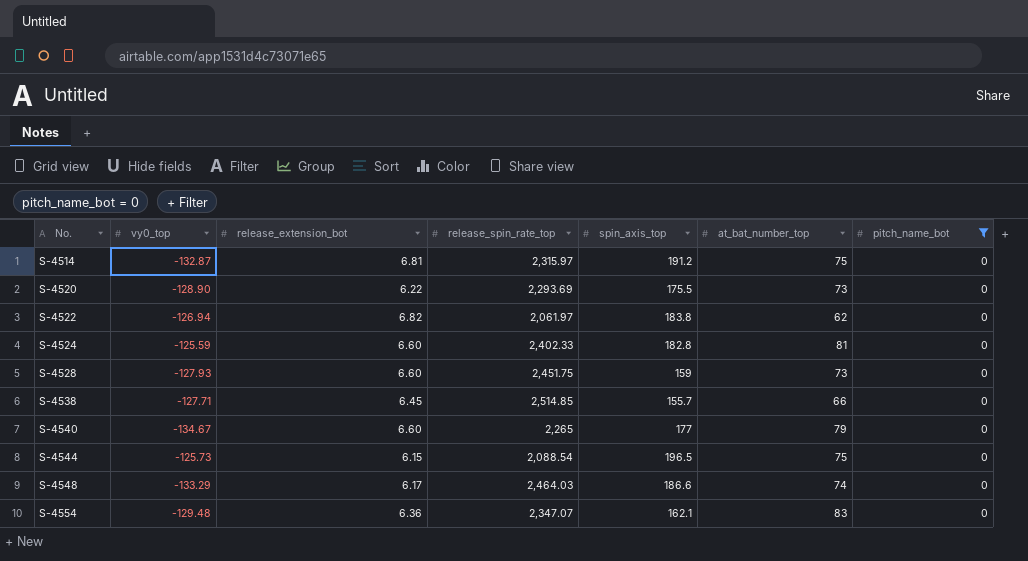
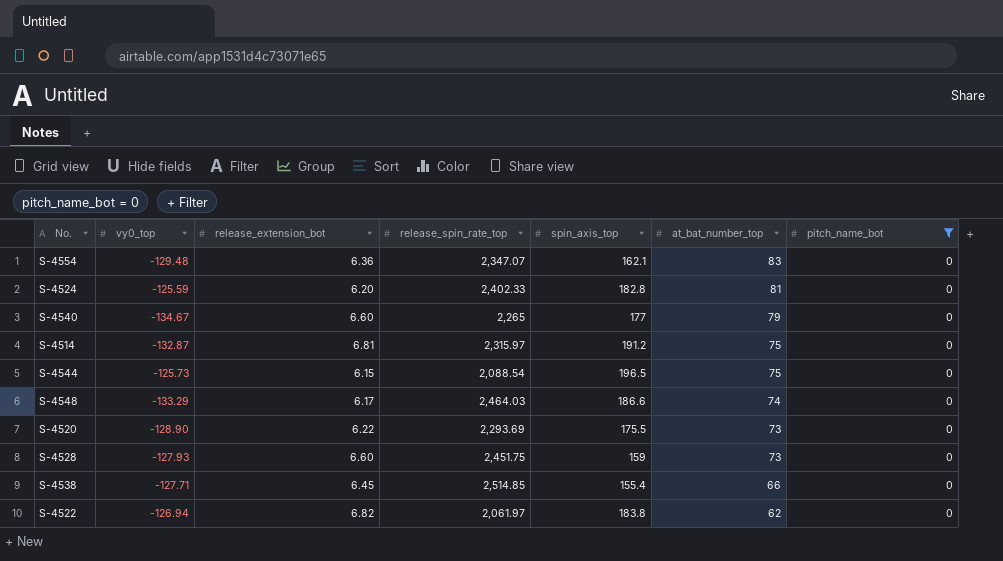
row order: No. ascending -> at_bat_number_top descending
S-4524 | release_extension_bot: 6.60 -> 6.20
S-4538 | spin_axis_top: 155.7 -> 155.4

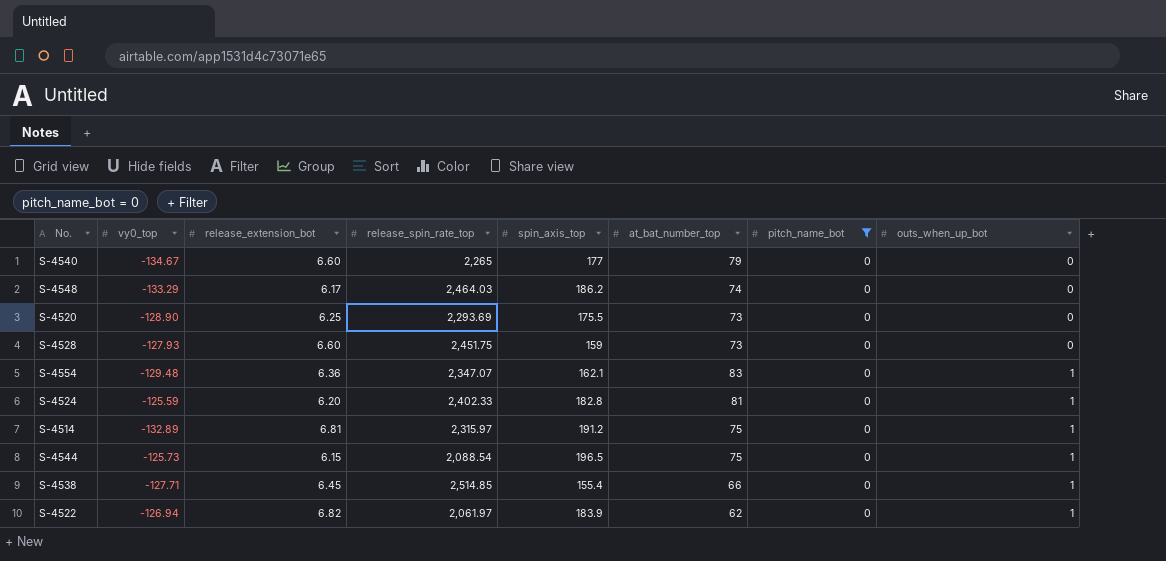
row order: at_bat_number_top descending -> outs_when_up_bot ascending
column outs_when_up_bot | position: none -> 8
S-4548 | spin_axis_top: 186.6 -> 186.2
S-4520 | release_extension_bot: 6.22 -> 6.25
S-4514 | vy0_top: -132.87 -> -132.89
S-4522 | spin_axis_top: 183.8 -> 183.9

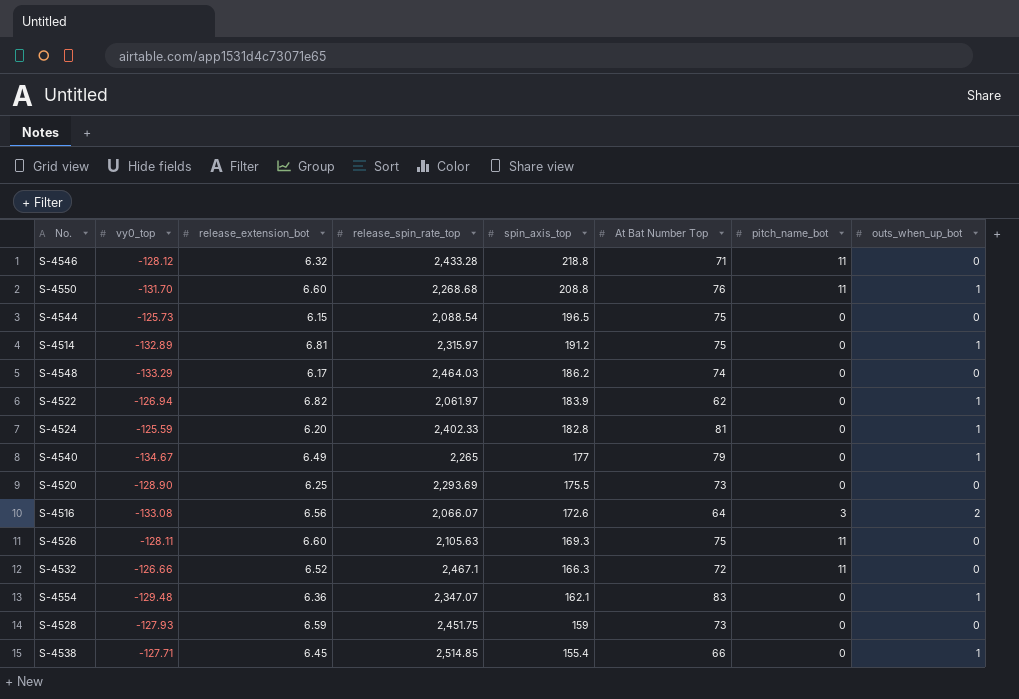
filter: pitch_name_bot = 0 -> none
row order: outs_when_up_bot ascending -> spin_axis_top descending
column name: at_bat_number_top -> At Bat Number Top
S-4544 | outs_when_up_bot: 1 -> 0
S-4540 | release_extension_bot: 6.60 -> 6.49
S-4540 | outs_when_up_bot: 0 -> 1
S-4528 | release_extension_bot: 6.60 -> 6.59

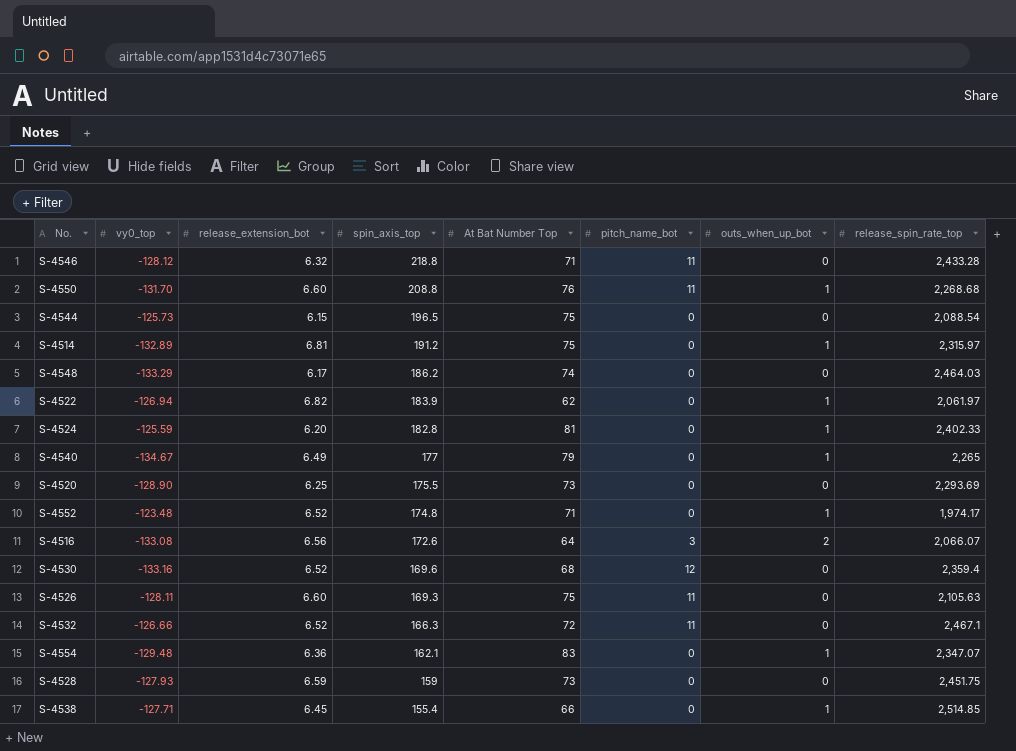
column release_spin_rate_top | position: 4 -> 8
row S-4552: none -> -123.48 | 6.52 | 174.8 | 71 | 0 | 1 | 1,974.17
row S-4530: none -> -133.16 | 6.52 | 169.6 | 68 | 12 | 0 | 2,359.4

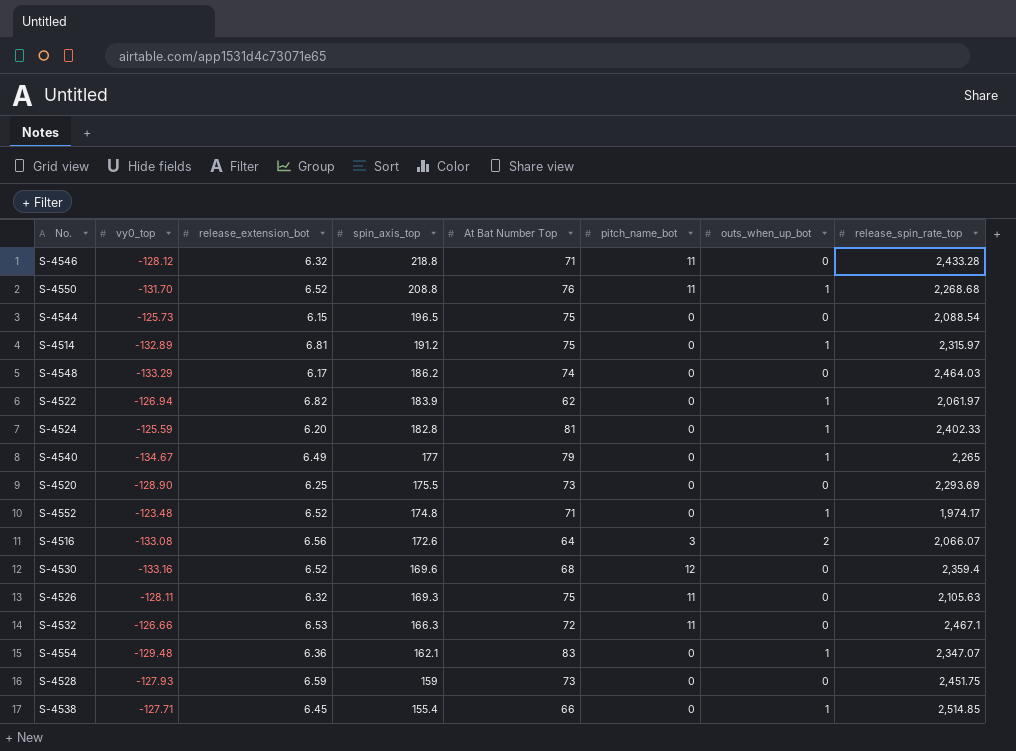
S-4550 | release_extension_bot: 6.60 -> 6.52
S-4526 | release_extension_bot: 6.60 -> 6.32
S-4532 | release_extension_bot: 6.52 -> 6.53

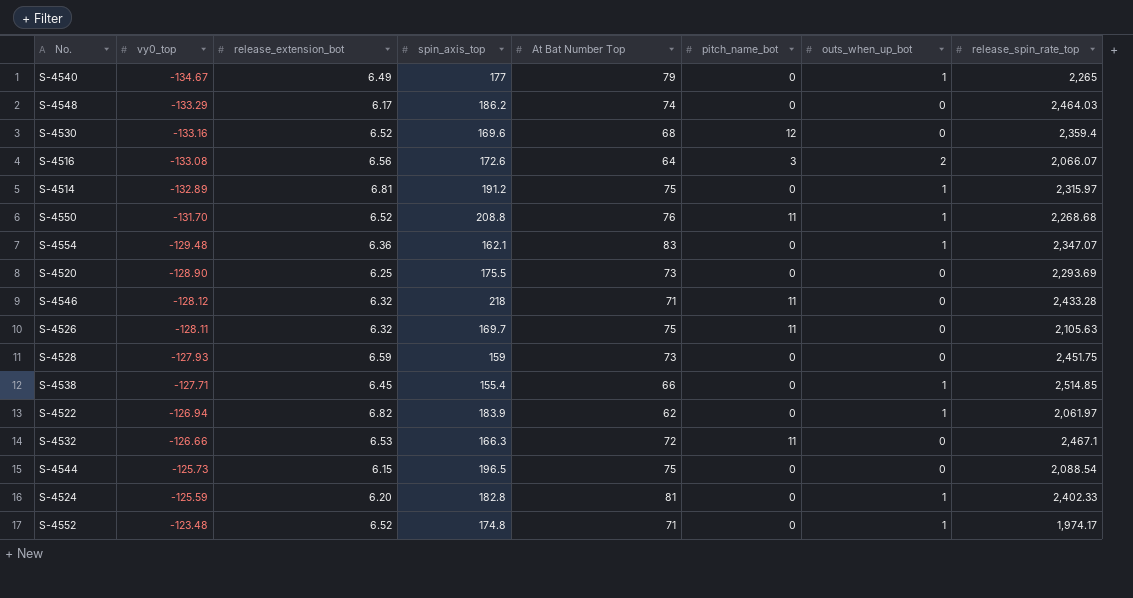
row order: spin_axis_top descending -> vy0_top ascending
S-4546 | spin_axis_top: 218.8 -> 218
S-4526 | spin_axis_top: 169.3 -> 169.7

